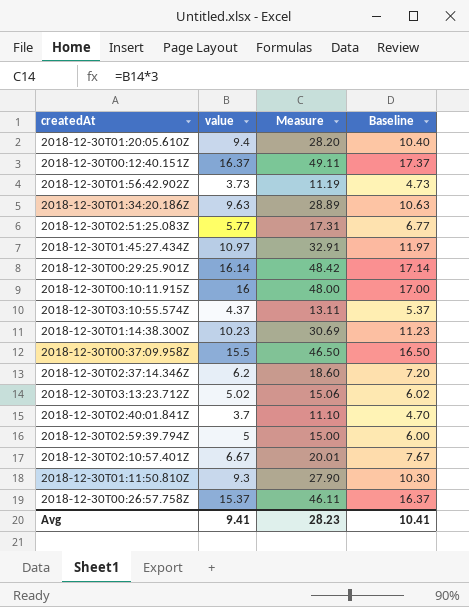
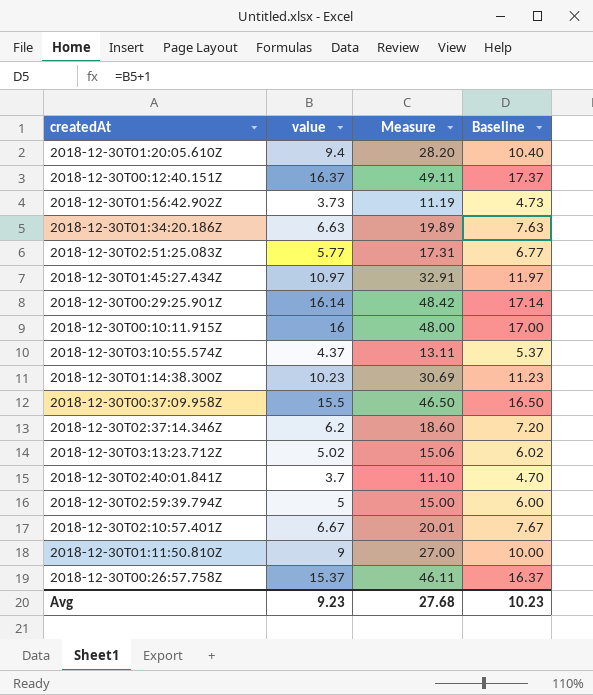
2018-12-30T01:34:20.186Z | value: 9.63 -> 6.63
2018-12-30T01:34:20.186Z | Measure: 28.89 -> 19.89
2018-12-30T01:34:20.186Z | Baseline: 10.63 -> 7.63
2018-12-30T01:11:50.810Z | value: 9.3 -> 9
2018-12-30T01:11:50.810Z | Measure: 27.90 -> 27.00
2018-12-30T01:11:50.810Z | Baseline: 10.30 -> 10.00
Avg | value: 9.41 -> 9.23
Avg | Measure: 28.23 -> 27.68
Avg | Baseline: 10.41 -> 10.23

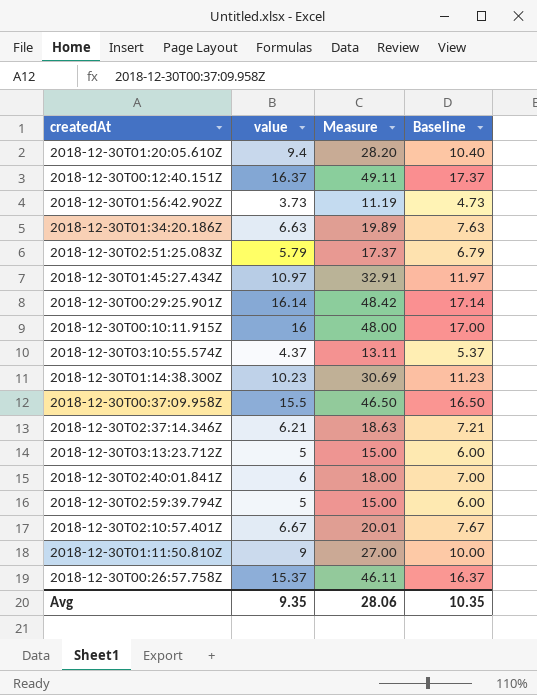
2018-12-30T02:51:25.083Z | value: 5.77 -> 5.79
2018-12-30T02:51:25.083Z | Measure: 17.31 -> 17.37
2018-12-30T02:51:25.083Z | Baseline: 6.77 -> 6.79
2018-12-30T02:37:14.346Z | value: 6.2 -> 6.21
2018-12-30T02:37:14.346Z | Measure: 18.60 -> 18.63
2018-12-30T02:37:14.346Z | Baseline: 7.20 -> 7.21
2018-12-30T03:13:23.712Z | value: 5.02 -> 5
2018-12-30T03:13:23.712Z | Measure: 15.06 -> 15.00
2018-12-30T03:13:23.712Z | Baseline: 6.02 -> 6.00
2018-12-30T02:40:01.841Z | value: 3.7 -> 6
2018-12-30T02:40:01.841Z | Measure: 11.10 -> 18.00
2018-12-30T02:40:01.841Z | Baseline: 4.70 -> 7.00
Avg | value: 9.23 -> 9.35
Avg | Measure: 27.68 -> 28.06
Avg | Baseline: 10.23 -> 10.35

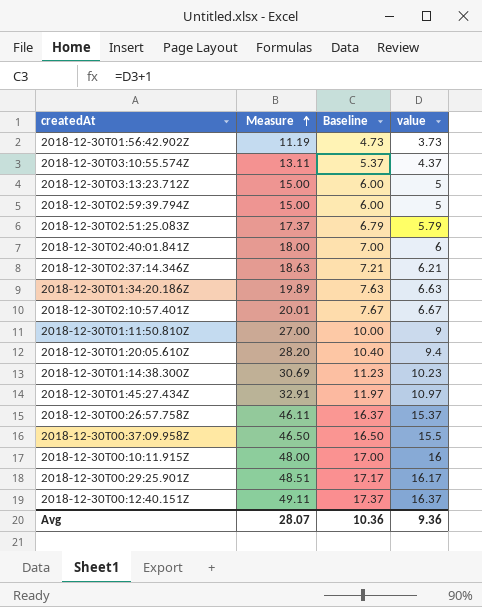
row order: none -> Measure ascending
column value | position: 2 -> 4
2018-12-30T00:29:25.901Z | Measure: 48.42 -> 48.51
2018-12-30T00:29:25.901Z | Baseline: 17.14 -> 17.17
2018-12-30T00:29:25.901Z | value: 16.14 -> 16.17
Avg | Measure: 28.06 -> 28.07
Avg | Baseline: 10.35 -> 10.36
Avg | value: 9.35 -> 9.36

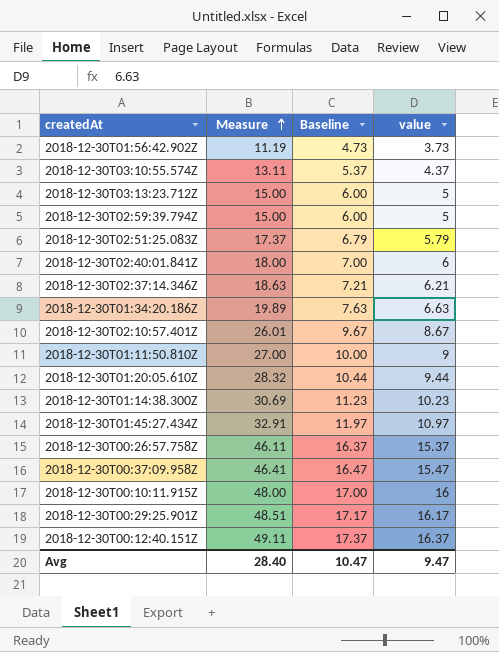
2018-12-30T02:10:57.401Z | Measure: 20.01 -> 26.01
2018-12-30T02:10:57.401Z | Baseline: 7.67 -> 9.67
2018-12-30T02:10:57.401Z | value: 6.67 -> 8.67
2018-12-30T01:20:05.610Z | Measure: 28.20 -> 28.32
2018-12-30T01:20:05.610Z | Baseline: 10.40 -> 10.44
2018-12-30T01:20:05.610Z | value: 9.4 -> 9.44
2018-12-30T00:37:09.958Z | Measure: 46.50 -> 46.41
2018-12-30T00:37:09.958Z | Baseline: 16.50 -> 16.47
2018-12-30T00:37:09.958Z | value: 15.5 -> 15.47
Avg | Measure: 28.07 -> 28.40
Avg | Baseline: 10.36 -> 10.47
Avg | value: 9.36 -> 9.47

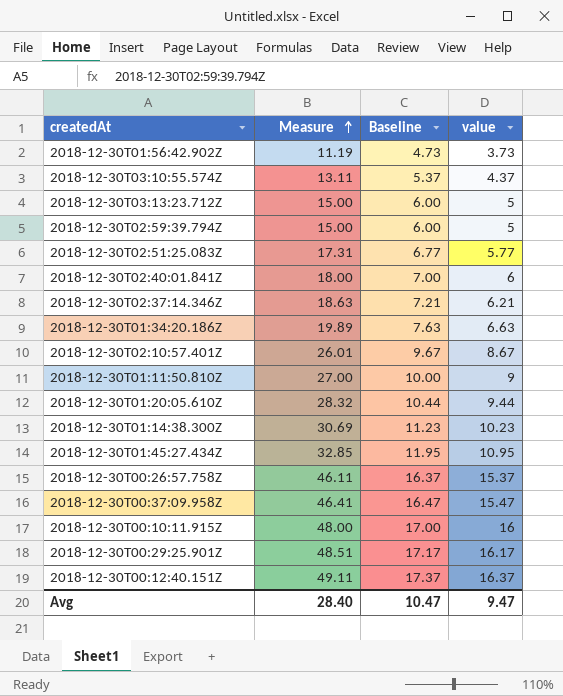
2018-12-30T02:51:25.083Z | Measure: 17.37 -> 17.31
2018-12-30T02:51:25.083Z | Baseline: 6.79 -> 6.77
2018-12-30T02:51:25.083Z | value: 5.79 -> 5.77
2018-12-30T01:45:27.434Z | Measure: 32.91 -> 32.85
2018-12-30T01:45:27.434Z | Baseline: 11.97 -> 11.95
2018-12-30T01:45:27.434Z | value: 10.97 -> 10.95

